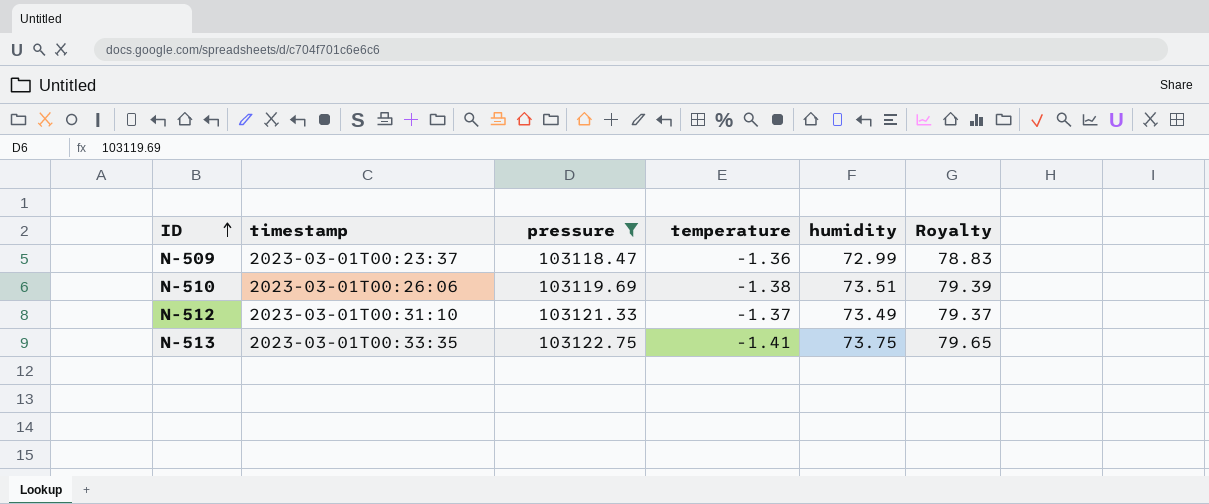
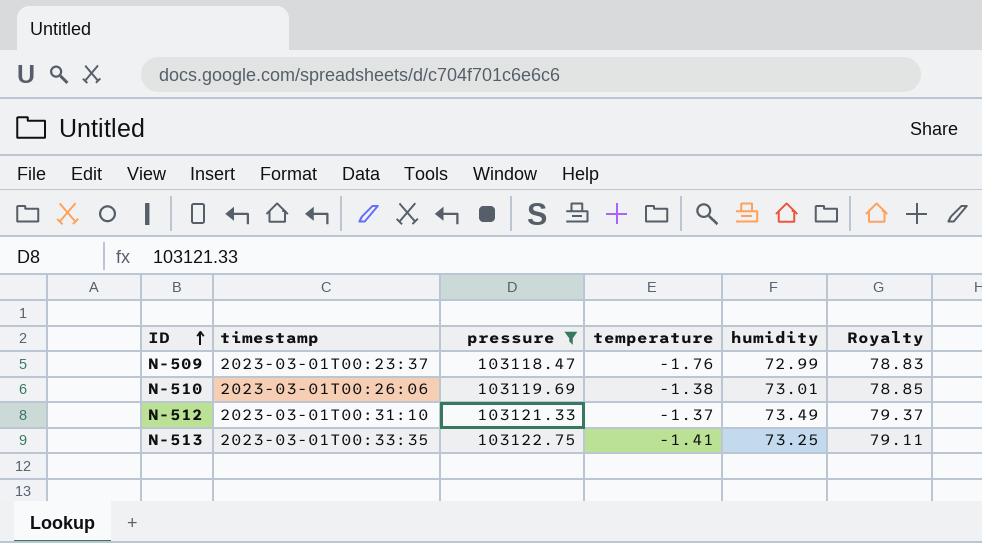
N-509 | temperature: -1.36 -> -1.76
N-510 | humidity: 73.51 -> 73.01
N-510 | Royalty: 79.39 -> 78.85
N-513 | humidity: 73.75 -> 73.25
N-513 | Royalty: 79.65 -> 79.11

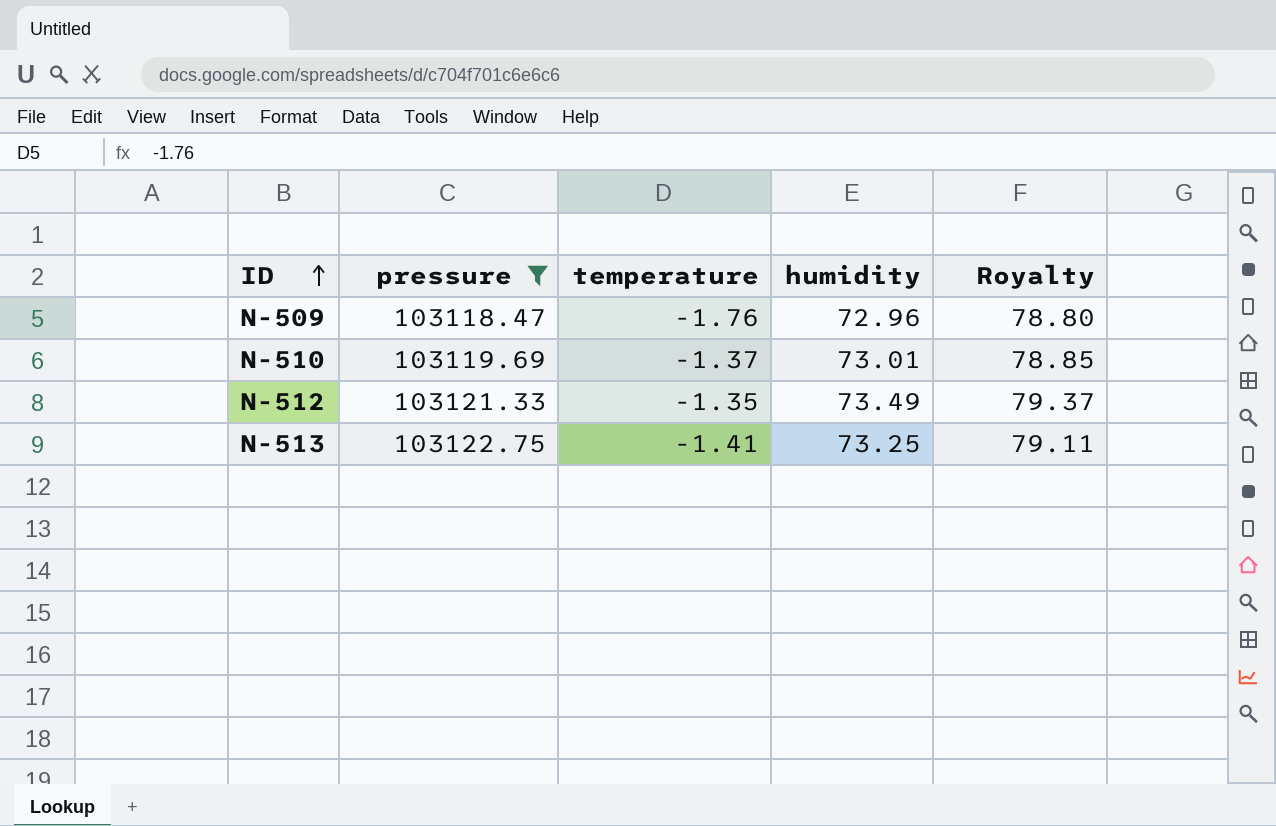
column timestamp | position: 2 -> none
N-509 | humidity: 72.99 -> 72.96
N-509 | Royalty: 78.83 -> 78.80
N-510 | temperature: -1.38 -> -1.37
N-512 | temperature: -1.37 -> -1.35

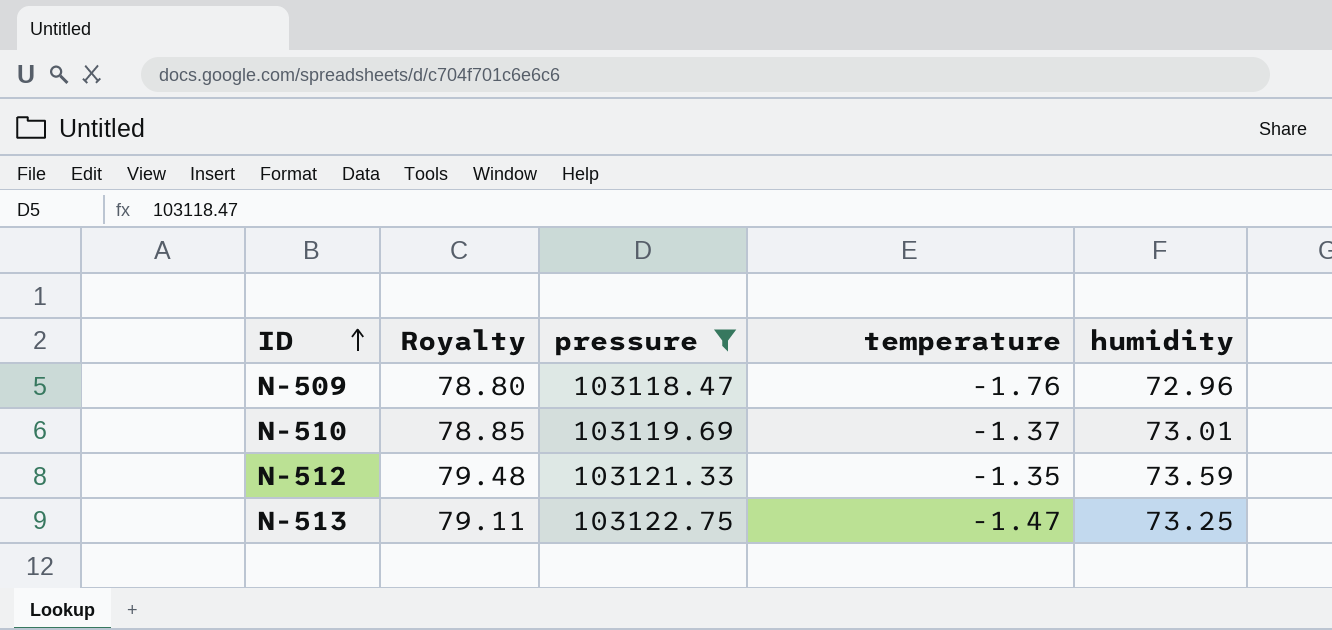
column Royalty | position: 5 -> 2
N-512 | Royalty: 79.37 -> 79.48
N-512 | humidity: 73.49 -> 73.59
N-513 | temperature: -1.41 -> -1.47

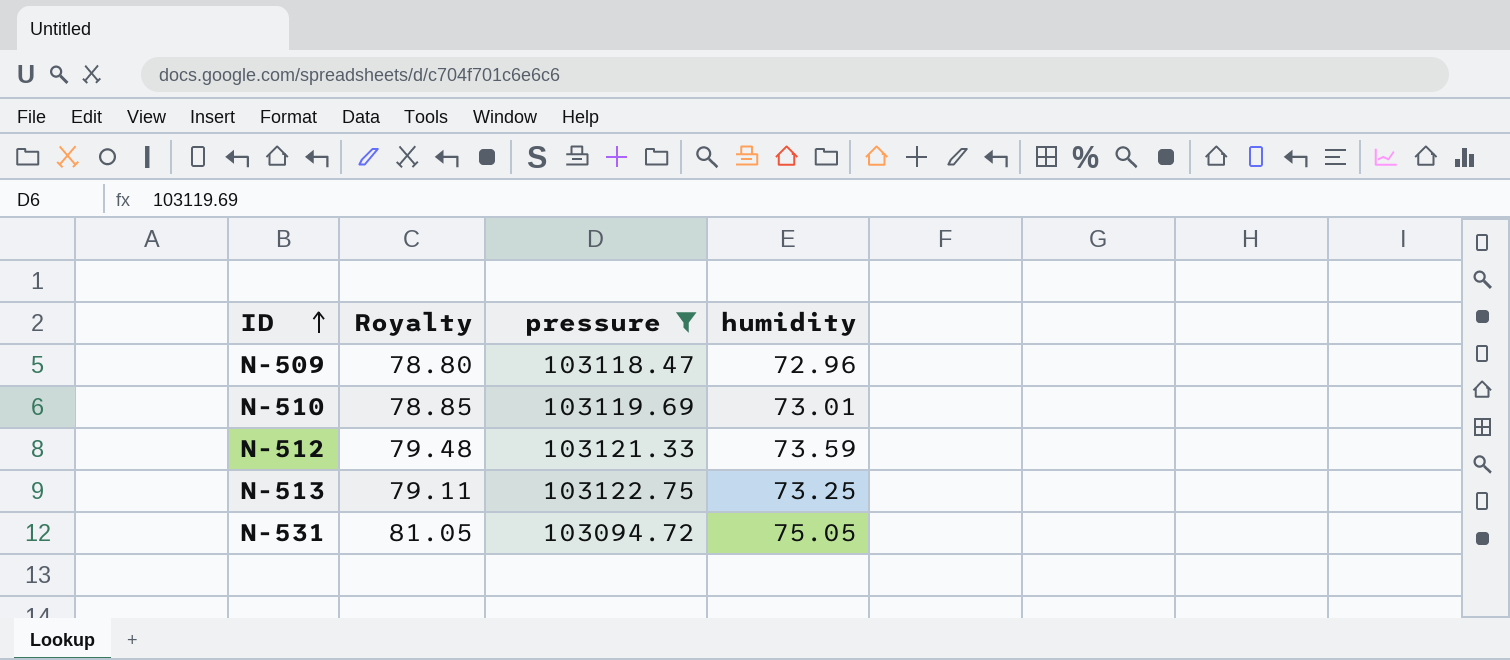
column temperature | position: 4 -> none
row N-531: none -> 81.05 | 103094.72 | 75.05

